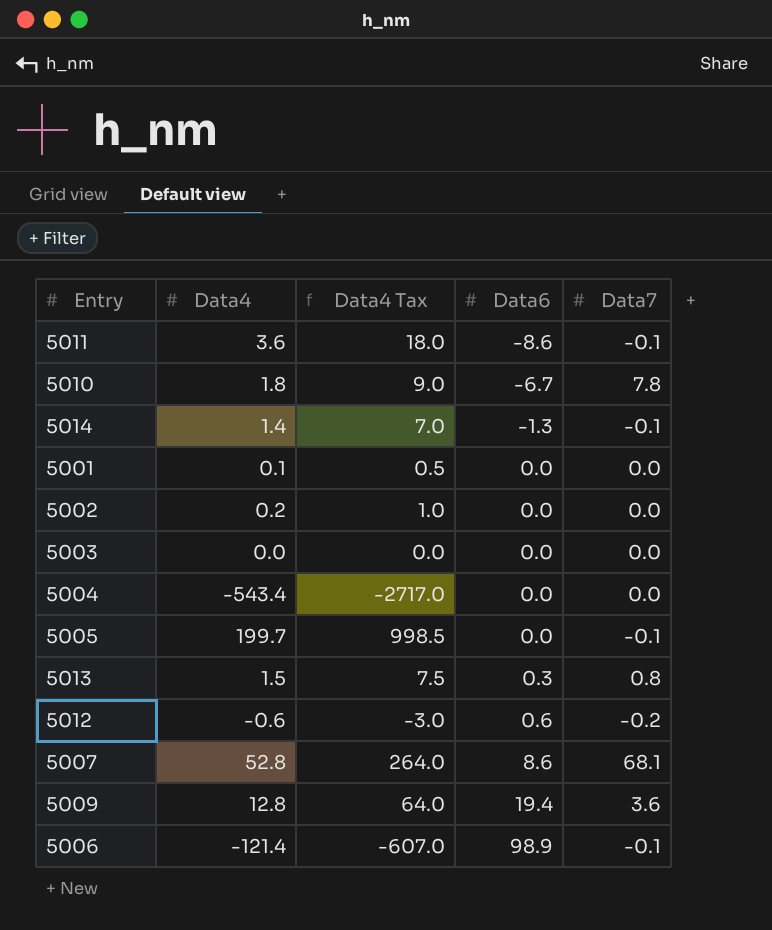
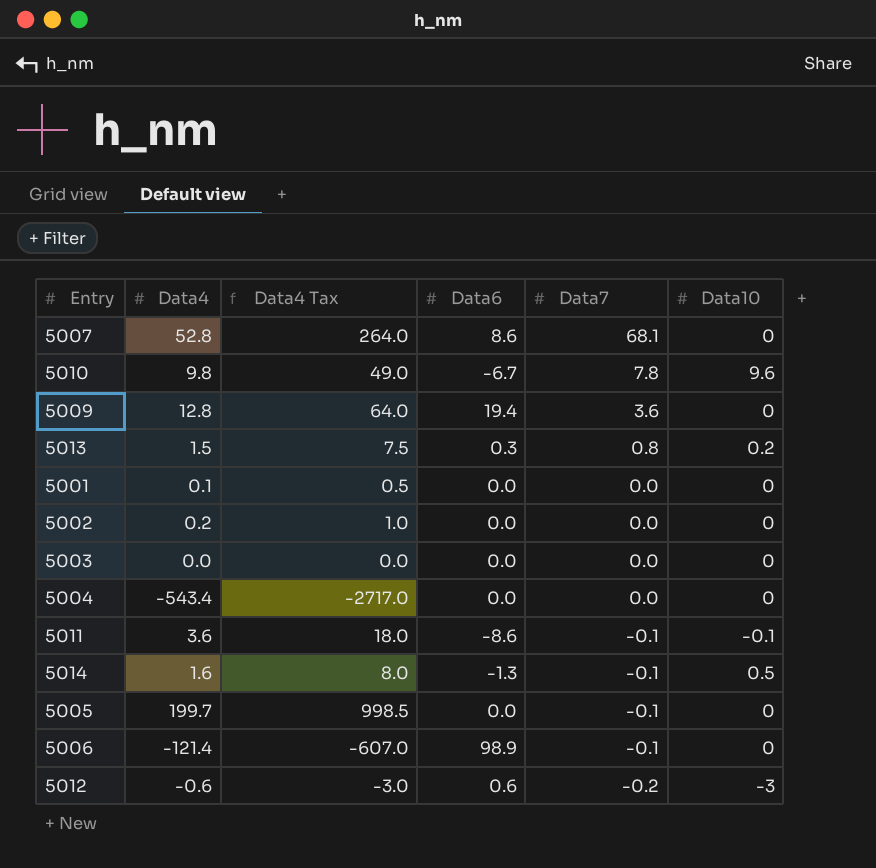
row order: Data6 ascending -> Data7 descending
column Data10 | position: none -> 6
5010 | Data4: 1.8 -> 9.8
5010 | Data4 Tax: 9.0 -> 49.0
5014 | Data4: 1.4 -> 1.6
5014 | Data4 Tax: 7.0 -> 8.0

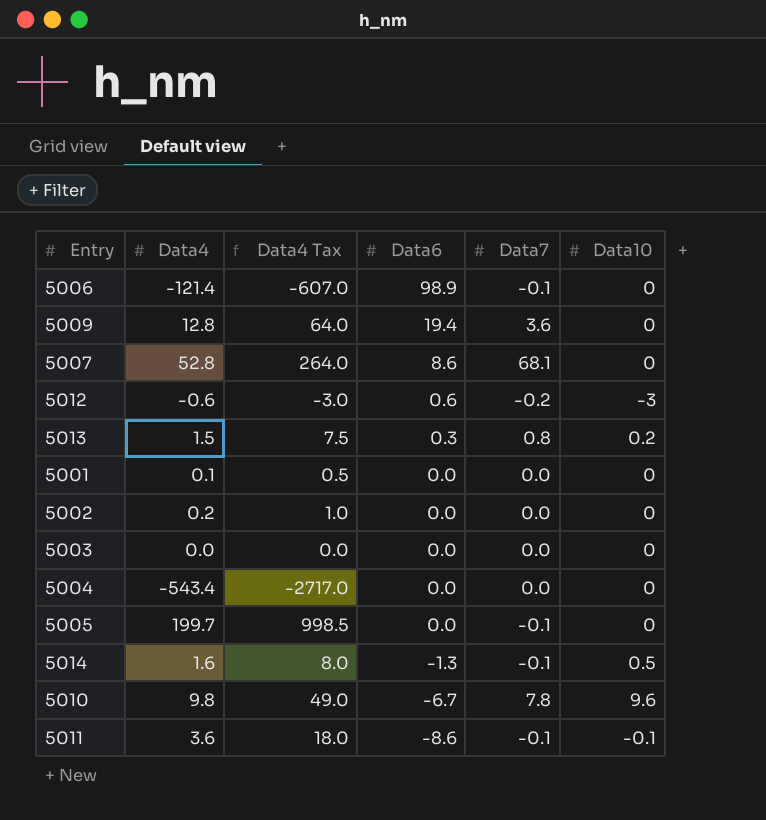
row order: Data7 descending -> Data6 descending

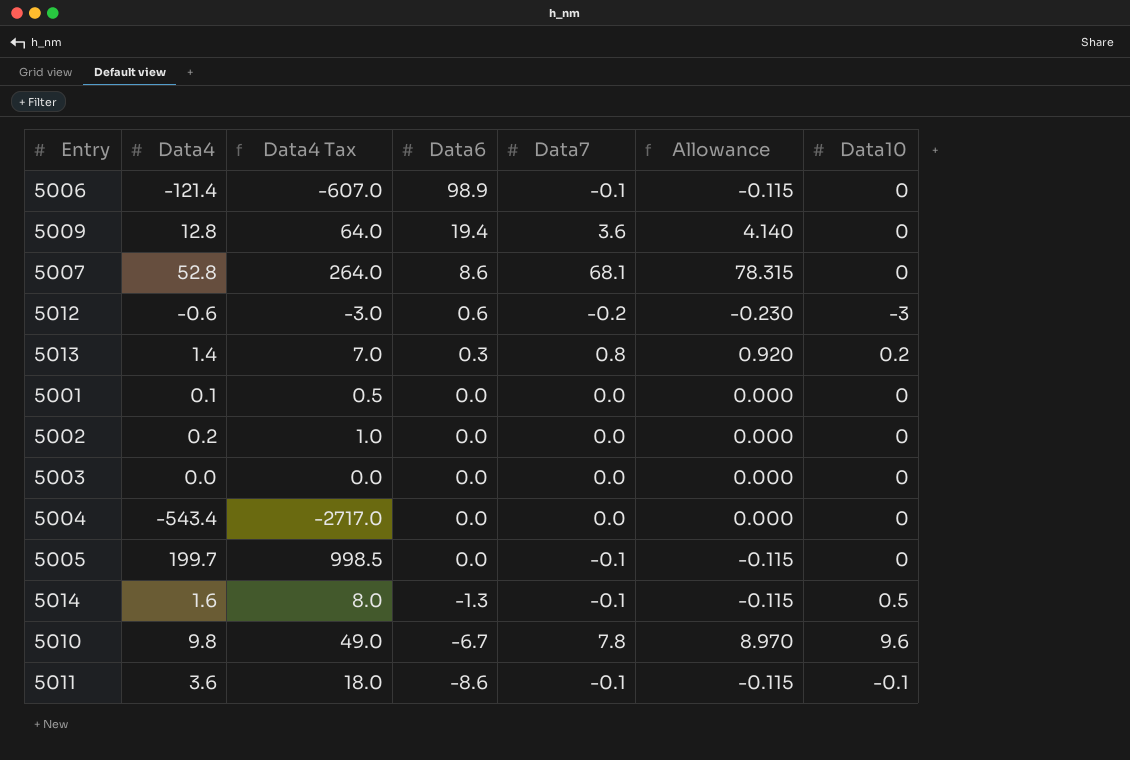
column Allowance | formula: none -> [Data7] * 1.15
5013 | Data4: 1.5 -> 1.4
5013 | Data4 Tax: 7.5 -> 7.0

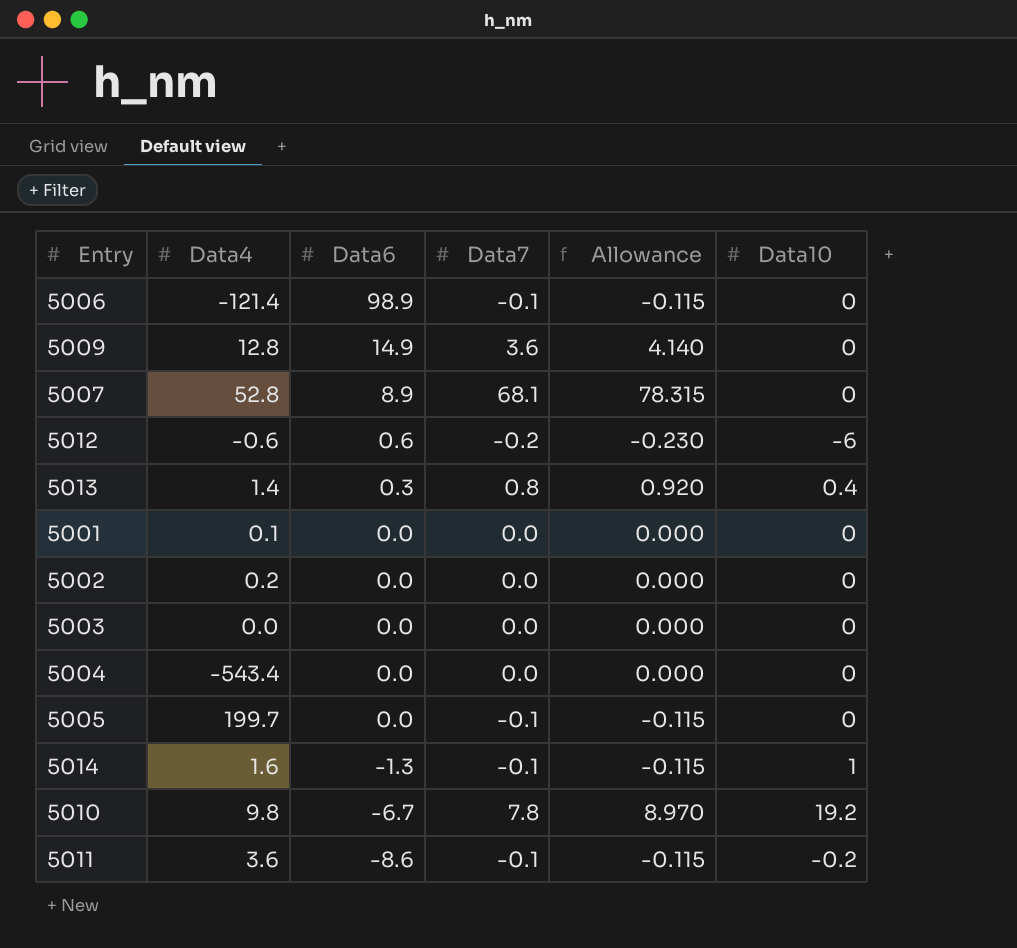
column Data4 Tax | formula: [Data4] * 5 -> none
5009 | Data6: 19.4 -> 14.9
5007 | Data6: 8.6 -> 8.9
5012 | Data10: -3 -> -6
5013 | Data10: 0.2 -> 0.4
5014 | Data10: 0.5 -> 1
5010 | Data10: 9.6 -> 19.2
5011 | Data10: -0.1 -> -0.2

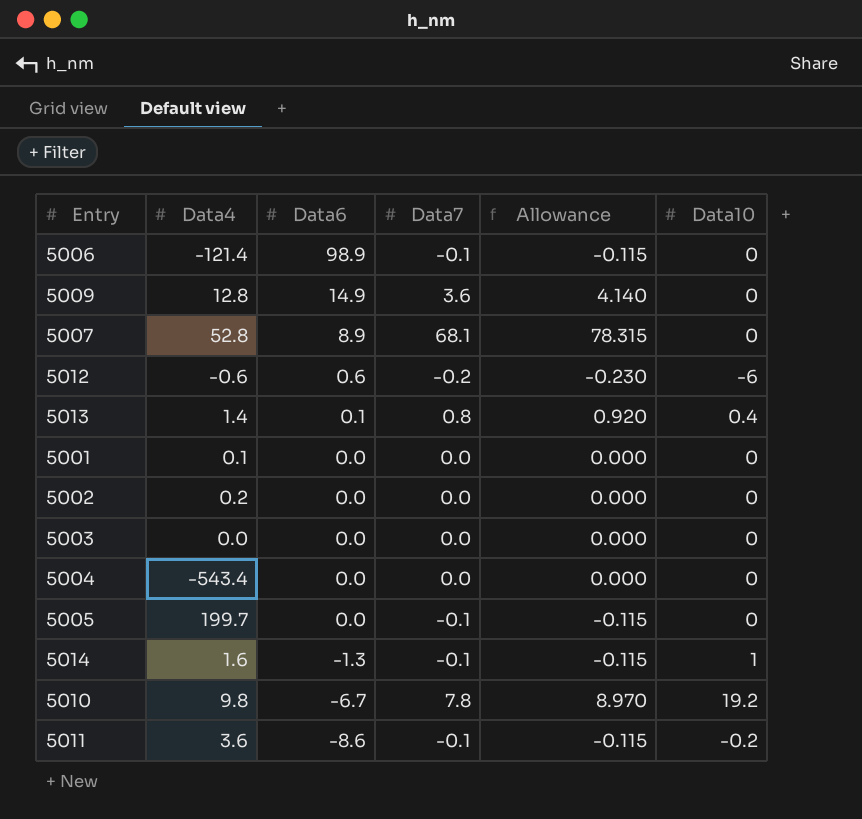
5013 | Data6: 0.3 -> 0.1

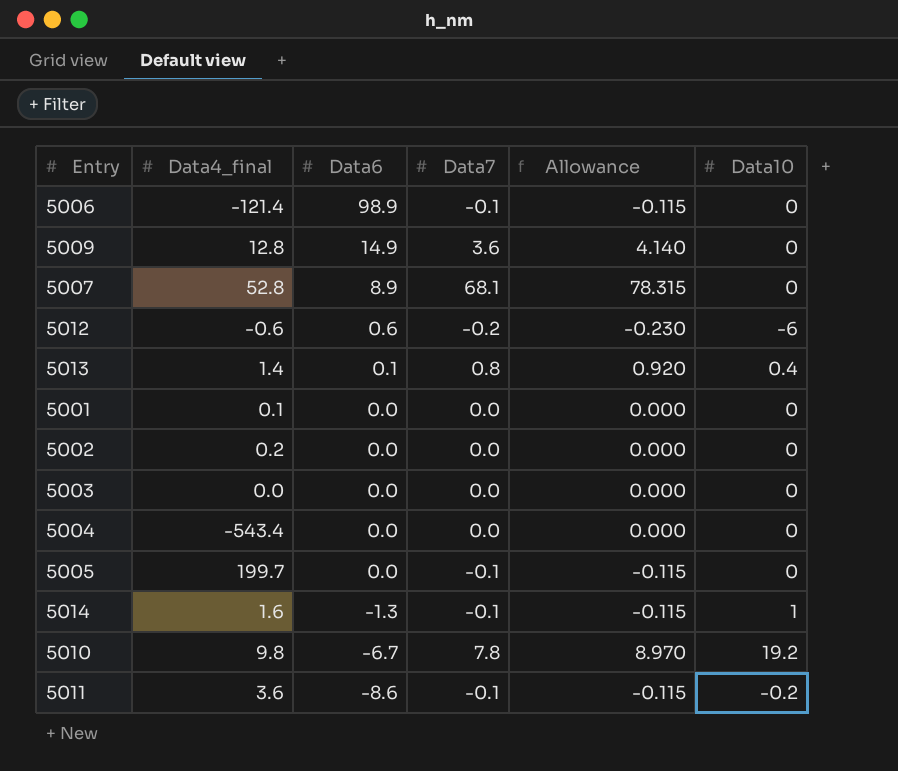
column name: Data4 -> Data4_final

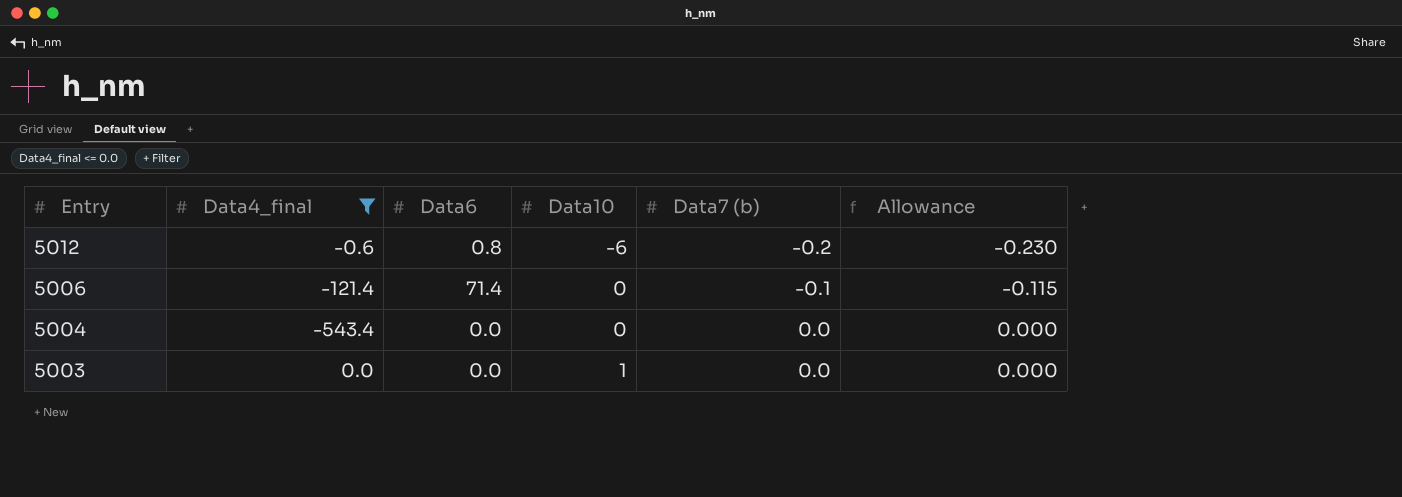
filter: none -> Data4_final <= 0.0
row order: Data6 descending -> Entry descending
column Data10 | position: 6 -> 4
column name: Data7 -> Data7 (b)
5012 | Data6: 0.6 -> 0.8
5006 | Data6: 98.9 -> 71.4
5003 | Data10: 0 -> 1

